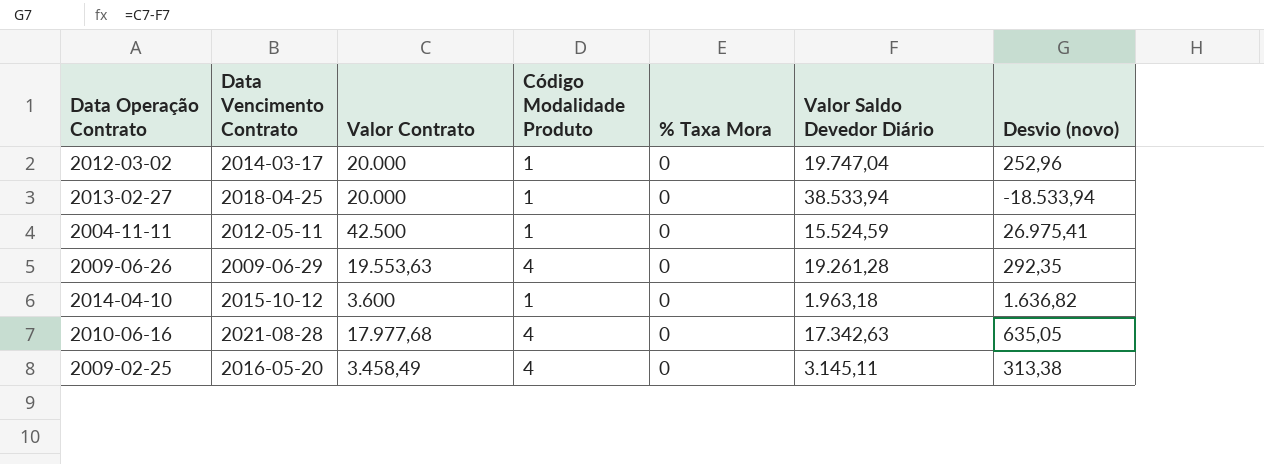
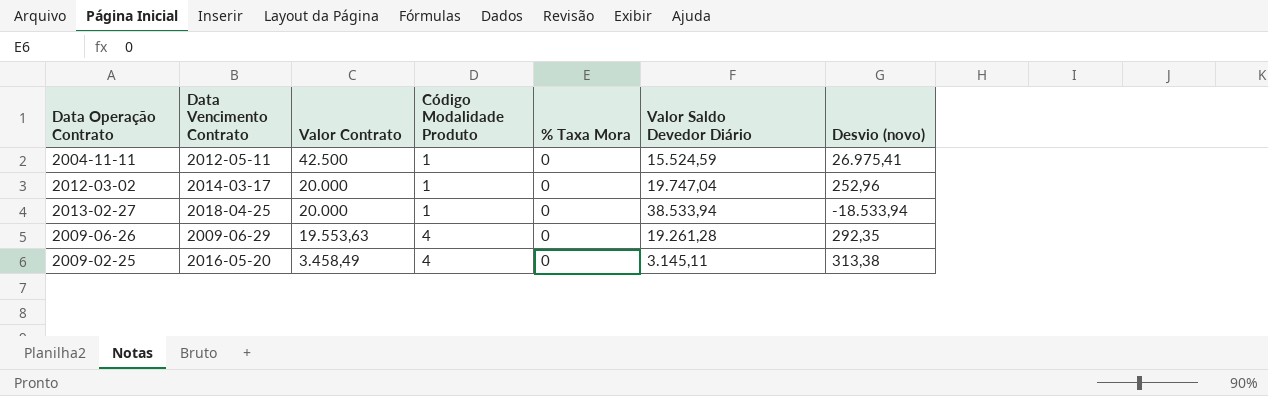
row order: none -> Valor Contrato descending
row 2014-04-10: 2015-10-12 | 3.600 | 1 | 0 | 1.963,18 | 1.636,82 -> none
row 2010-06-16: 2021-08-28 | 17.977,68 | 4 | 0 | 17.342,63 | 635,05 -> none

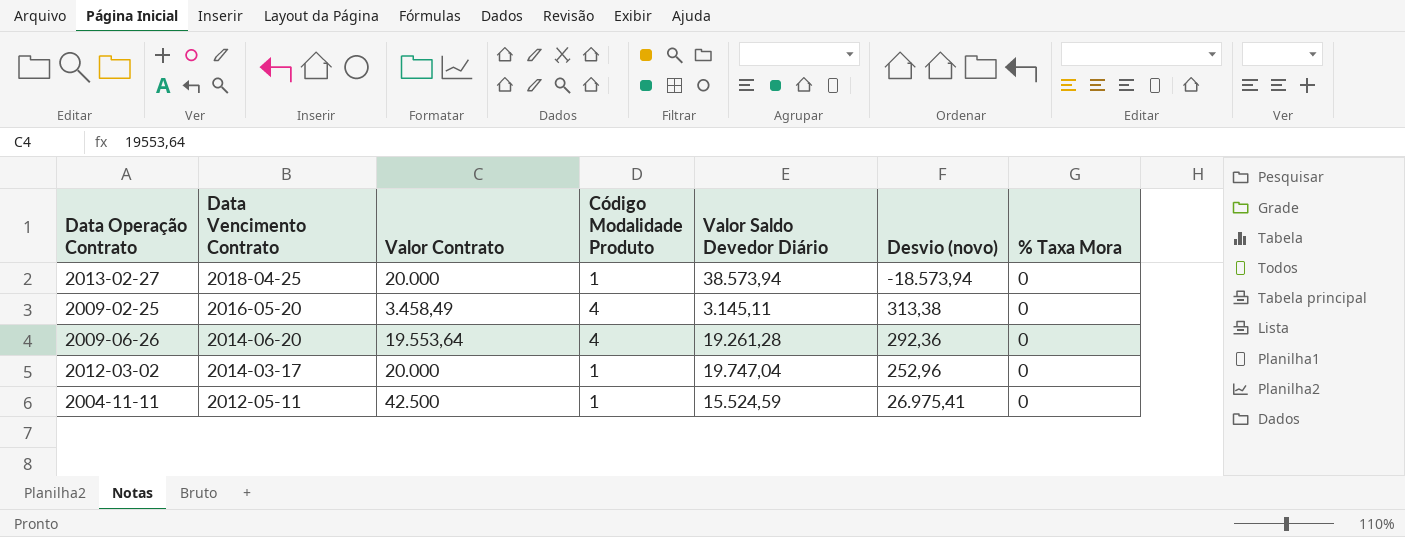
row order: Valor Contrato descending -> Data Vencimento Contrato descending
column % Taxa Mora | position: 5 -> 7
2013-02-27 | Valor Saldo Devedor Diário: 38.533,94 -> 38.573,94
2013-02-27 | Desvio (novo): -18.533,94 -> -18.573,94
2009-06-26 | Data Vencimento Contrato: 2009-06-29 -> 2014-06-20
2009-06-26 | Valor Contrato: 19.553,63 -> 19.553,64
2009-06-26 | Desvio (novo): 292,35 -> 292,36

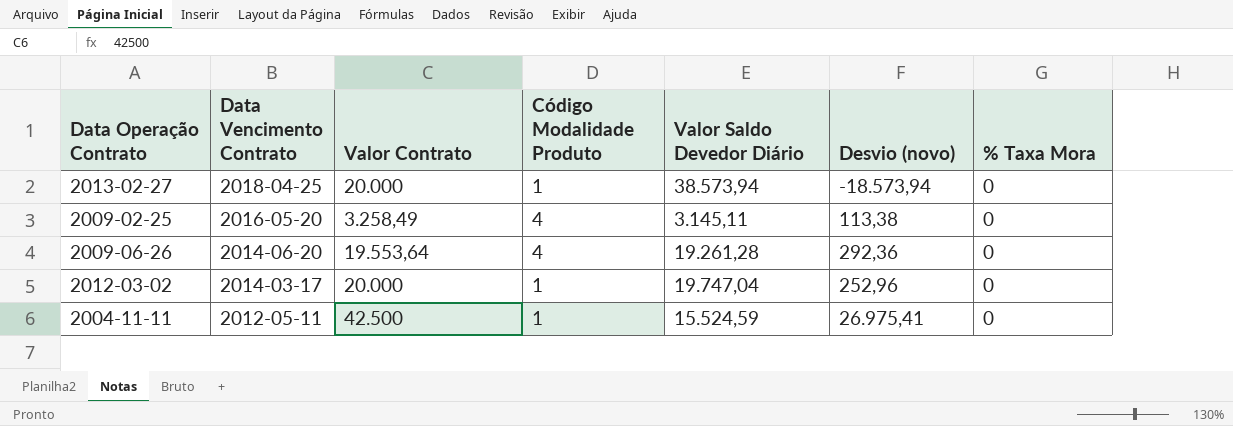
2009-02-25 | Valor Contrato: 3.458,49 -> 3.258,49
2009-02-25 | Desvio (novo): 313,38 -> 113,38

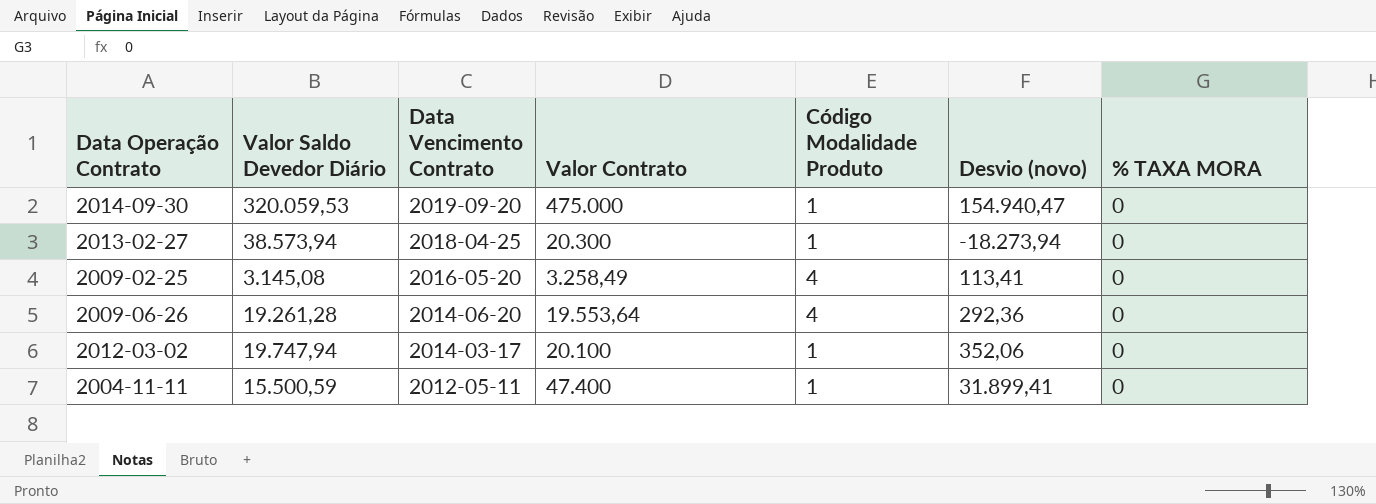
column Valor Saldo Devedor Diário | position: 5 -> 2
column name: % Taxa Mora -> % TAXA MORA
row 2014-09-30: none -> 320.059,53 | 2019-09-20 | 475.000 | 1 | 154.940,47 | 0
2013-02-27 | Valor Contrato: 20.000 -> 20.300
2013-02-27 | Desvio (novo): -18.573,94 -> -18.273,94
2009-02-25 | Valor Saldo Devedor Diário: 3.145,11 -> 3.145,08
2009-02-25 | Desvio (novo): 113,38 -> 113,41
2012-03-02 | Valor Saldo Devedor Diário: 19.747,04 -> 19.747,94
2012-03-02 | Valor Contrato: 20.000 -> 20.100
2012-03-02 | Desvio (novo): 252,96 -> 352,06
2004-11-11 | Valor Saldo Devedor Diário: 15.524,59 -> 15.500,59
2004-11-11 | Valor Contrato: 42.500 -> 47.400
2004-11-11 | Desvio (novo): 26.975,41 -> 31.899,41

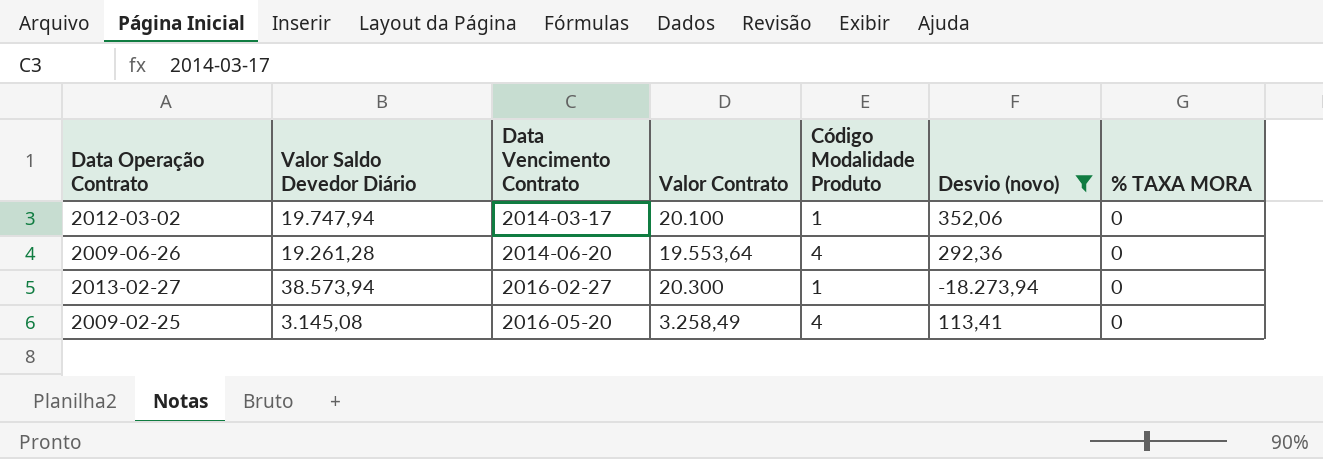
filter: none -> Desvio (novo) <= 352,06
row order: Data Vencimento Contrato descending -> Data Vencimento Contrato ascending
2013-02-27 | Data Vencimento Contrato: 2018-04-25 -> 2016-02-27

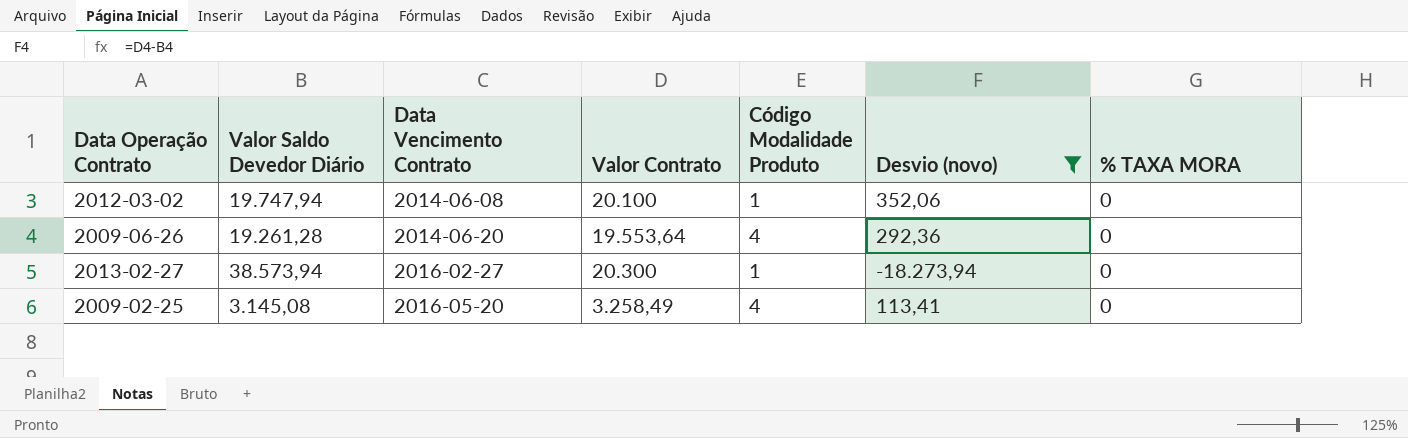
2012-03-02 | Data Vencimento Contrato: 2014-03-17 -> 2014-06-08

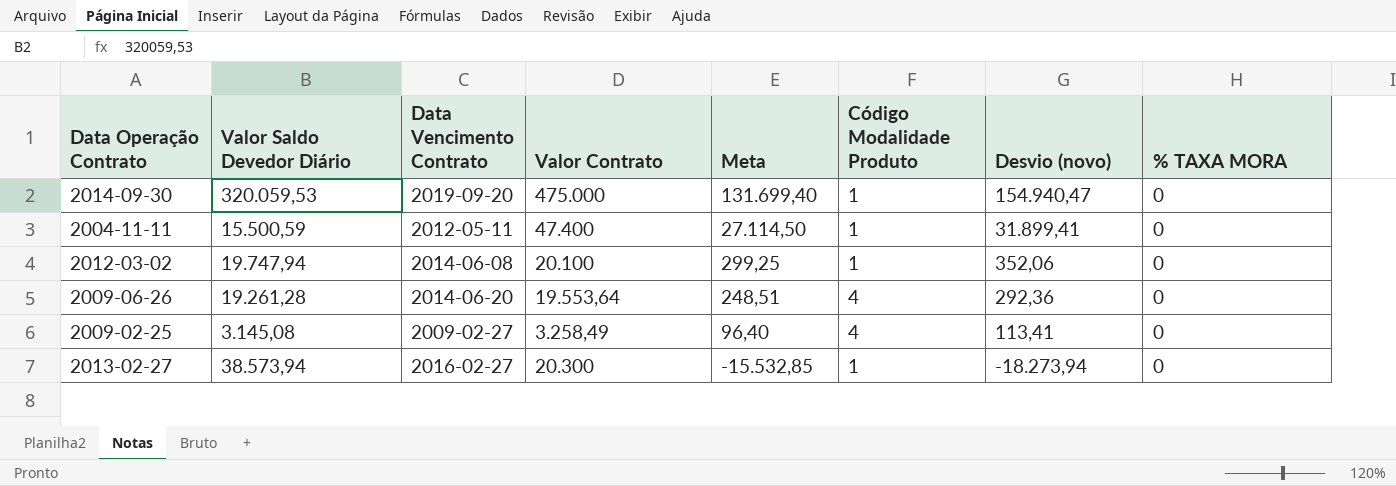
filter: Desvio (novo) <= 352,06 -> none
row order: Data Vencimento Contrato ascending -> Meta descending
column Meta | formula: none -> [Desvio (novo)] * 0,85
2009-02-25 | Data Vencimento Contrato: 2016-05-20 -> 2009-02-27

